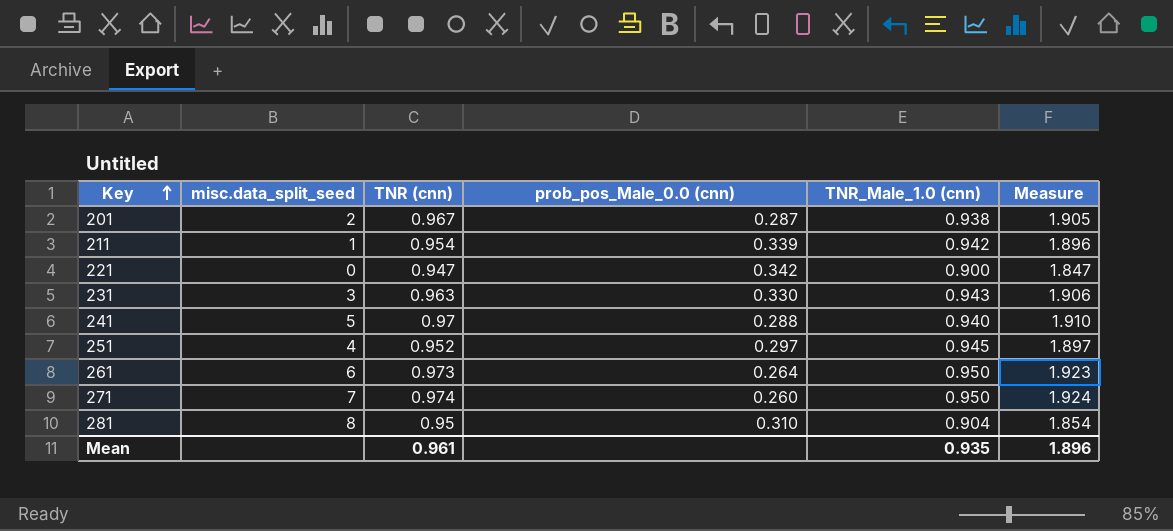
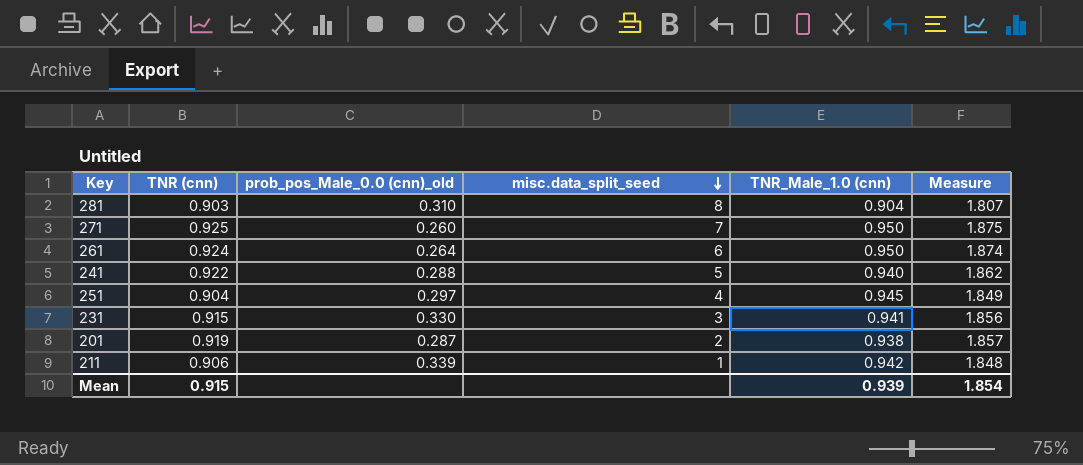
row order: Key ascending -> misc.data_split_seed descending
column name: prob_pos_Male_0.0 (cnn) -> prob_pos_Male_0.0 (cnn)_old
column misc.data_split_seed | position: 2 -> 4
row 221: 0 | 0.947 | 0.342 | 0.900 | 1.847 -> none
281 | TNR (cnn): 0.95 -> 0.903
281 | Measure: 1.854 -> 1.807
271 | TNR (cnn): 0.974 -> 0.925
271 | Measure: 1.924 -> 1.875
261 | TNR (cnn): 0.973 -> 0.924
261 | Measure: 1.923 -> 1.874
241 | TNR (cnn): 0.97 -> 0.922
241 | Measure: 1.910 -> 1.862
251 | TNR (cnn): 0.952 -> 0.904
251 | Measure: 1.897 -> 1.849
231 | TNR (cnn): 0.963 -> 0.915
231 | TNR_Male_1.0 (cnn): 0.943 -> 0.941
231 | Measure: 1.906 -> 1.856
201 | TNR (cnn): 0.967 -> 0.919
201 | Measure: 1.905 -> 1.857
211 | TNR (cnn): 0.954 -> 0.906
211 | Measure: 1.896 -> 1.848
Mean | TNR (cnn): 0.961 -> 0.915
Mean | TNR_Male_1.0 (cnn): 0.935 -> 0.939
Mean | Measure: 1.896 -> 1.854

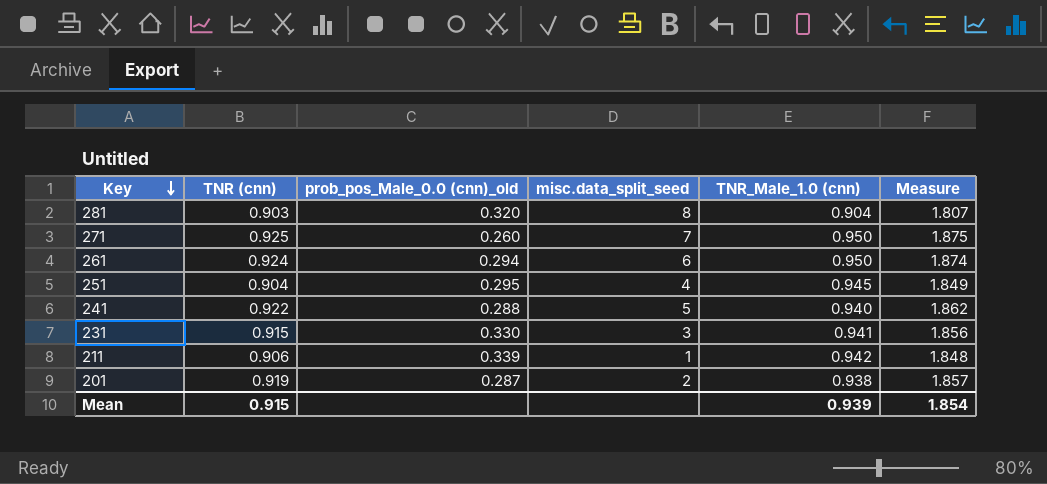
row order: misc.data_split_seed descending -> Key descending
281 | prob_pos_Male_0.0 (cnn)_old: 0.310 -> 0.320
261 | prob_pos_Male_0.0 (cnn)_old: 0.264 -> 0.294
251 | prob_pos_Male_0.0 (cnn)_old: 0.297 -> 0.295

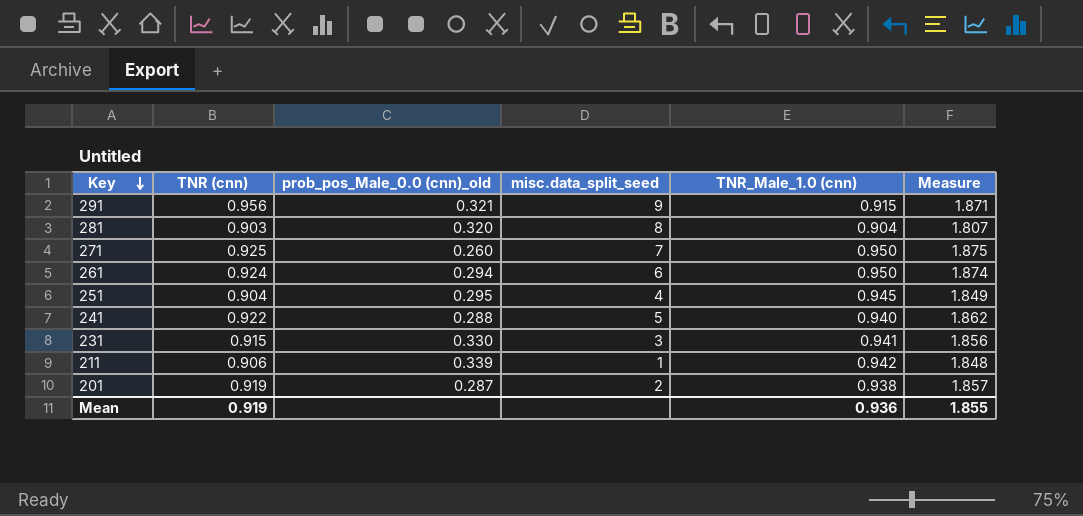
row 291: none -> 0.956 | 0.321 | 9 | 0.915 | 1.871
Mean | TNR (cnn): 0.915 -> 0.919
Mean | TNR_Male_1.0 (cnn): 0.939 -> 0.936
Mean | Measure: 1.854 -> 1.855

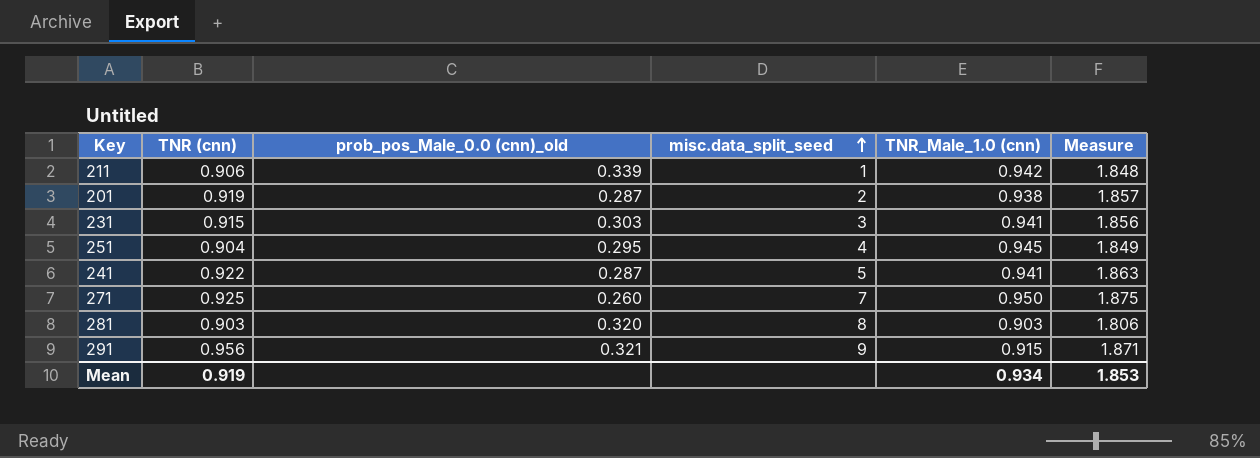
row order: Key descending -> misc.data_split_seed ascending
row 261: 0.924 | 0.294 | 6 | 0.950 | 1.874 -> none
231 | prob_pos_Male_0.0 (cnn)_old: 0.330 -> 0.303
241 | prob_pos_Male_0.0 (cnn)_old: 0.288 -> 0.287
241 | TNR_Male_1.0 (cnn): 0.940 -> 0.941
241 | Measure: 1.862 -> 1.863
281 | TNR_Male_1.0 (cnn): 0.904 -> 0.903
281 | Measure: 1.807 -> 1.806
Mean | TNR_Male_1.0 (cnn): 0.936 -> 0.934
Mean | Measure: 1.855 -> 1.853

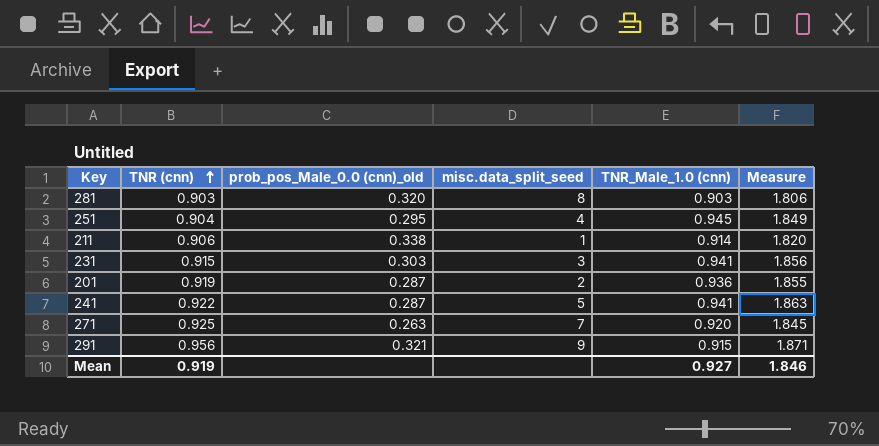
row order: misc.data_split_seed ascending -> TNR (cnn) ascending
211 | prob_pos_Male_0.0 (cnn)_old: 0.339 -> 0.338
211 | TNR_Male_1.0 (cnn): 0.942 -> 0.914
211 | Measure: 1.848 -> 1.820
201 | TNR_Male_1.0 (cnn): 0.938 -> 0.936
201 | Measure: 1.857 -> 1.855
271 | prob_pos_Male_0.0 (cnn)_old: 0.260 -> 0.263
271 | TNR_Male_1.0 (cnn): 0.950 -> 0.920
271 | Measure: 1.875 -> 1.845
Mean | TNR_Male_1.0 (cnn): 0.934 -> 0.927
Mean | Measure: 1.853 -> 1.846

